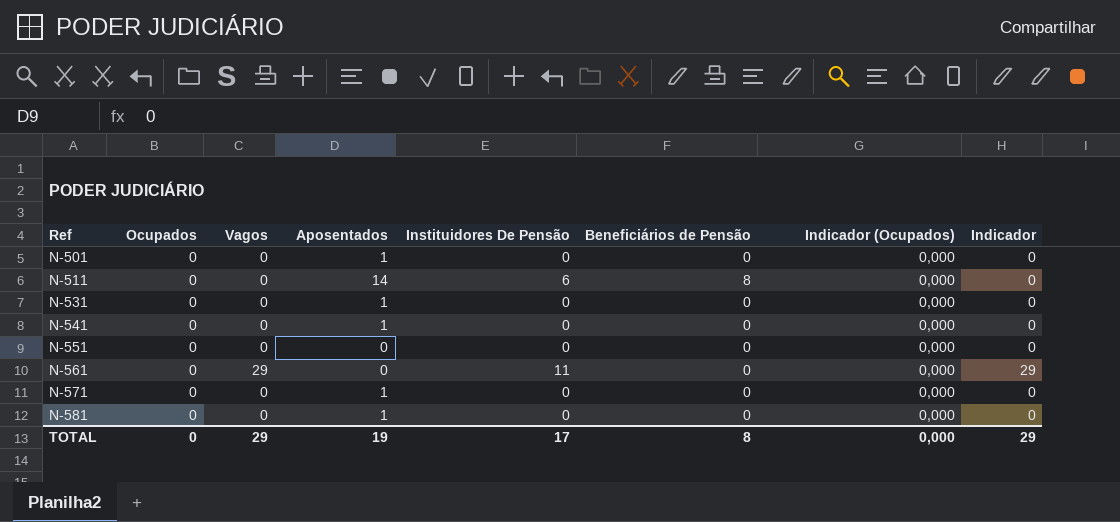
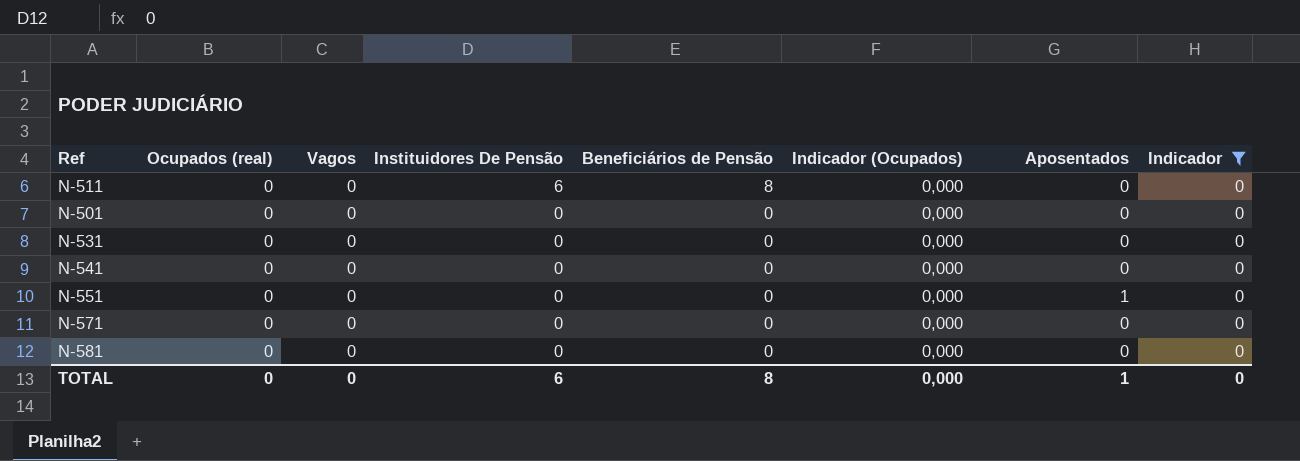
filter: none -> Indicador = 0
row order: Ref ascending -> Instituidores De Pensão descending
column name: Ocupados -> Ocupados (real)
column Aposentados | position: 4 -> 7
N-511 | Aposentados: 14 -> 0
N-501 | Aposentados: 1 -> 0
N-531 | Aposentados: 1 -> 0
N-541 | Aposentados: 1 -> 0
N-551 | Aposentados: 0 -> 1
N-571 | Aposentados: 1 -> 0
N-581 | Aposentados: 1 -> 0
TOTAL | Vagos: 29 -> 0
TOTAL | Instituidores De Pensão: 17 -> 6
TOTAL | Aposentados: 19 -> 1
TOTAL | Indicador: 29 -> 0

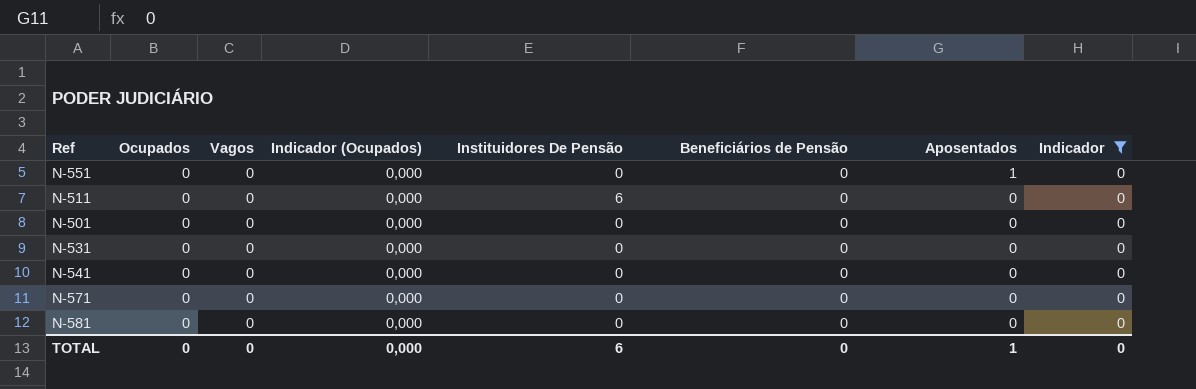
row order: Instituidores De Pensão descending -> Aposentados descending
column name: Ocupados (real) -> Ocupados
column Indicador (Ocupados) | position: 6 -> 4
N-511 | Beneficiários de Pensão: 8 -> 0
TOTAL | Beneficiários de Pensão: 8 -> 0

